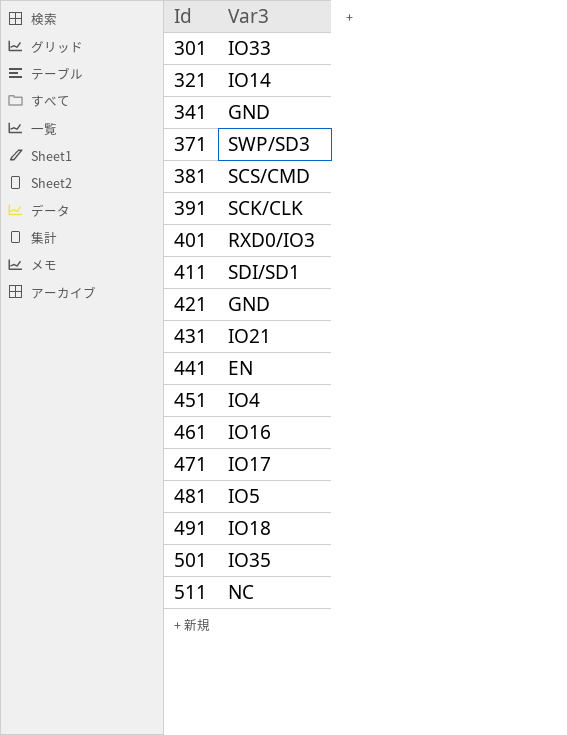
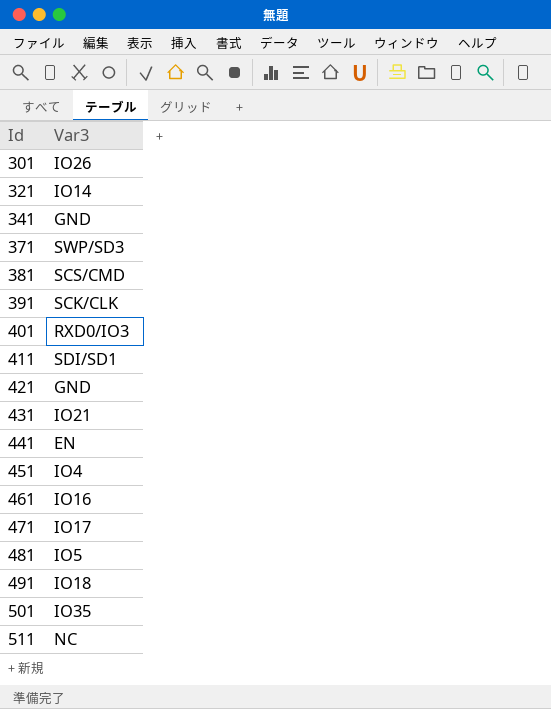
301 | Var3: IO33 -> IO26

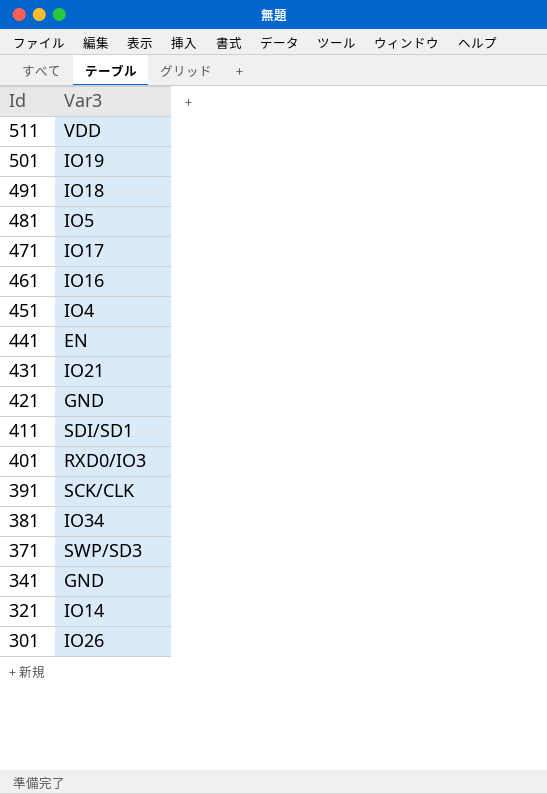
row order: Id ascending -> Id descending
511 | Var3: NC -> VDD
501 | Var3: IO35 -> IO19
381 | Var3: SCS/CMD -> IO34

